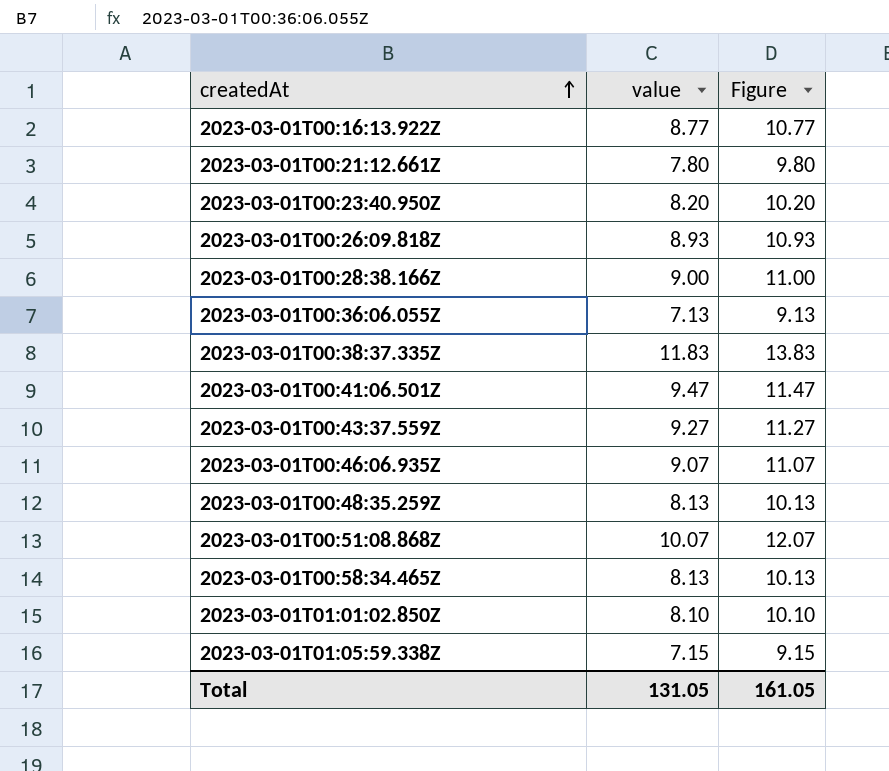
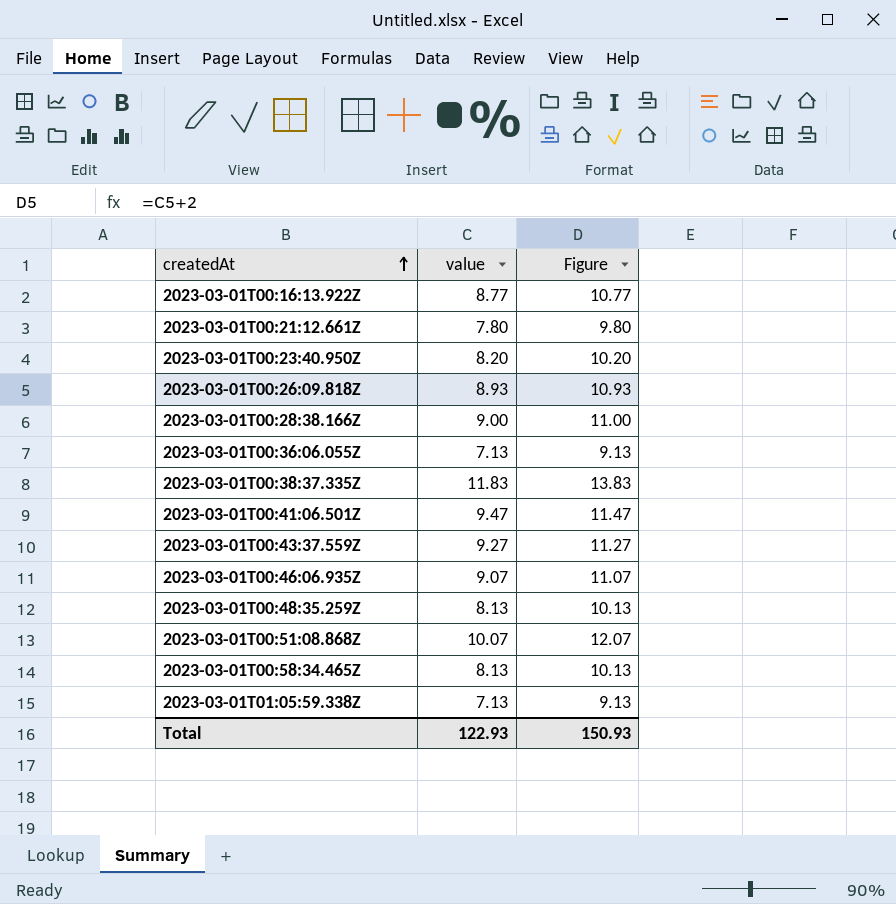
row 2023-03-01T01:01:02.850Z: 8.10 | 10.10 -> none
2023-03-01T01:05:59.338Z | value: 7.15 -> 7.13
2023-03-01T01:05:59.338Z | Figure: 9.15 -> 9.13
Total | value: 131.05 -> 122.93
Total | Figure: 161.05 -> 150.93

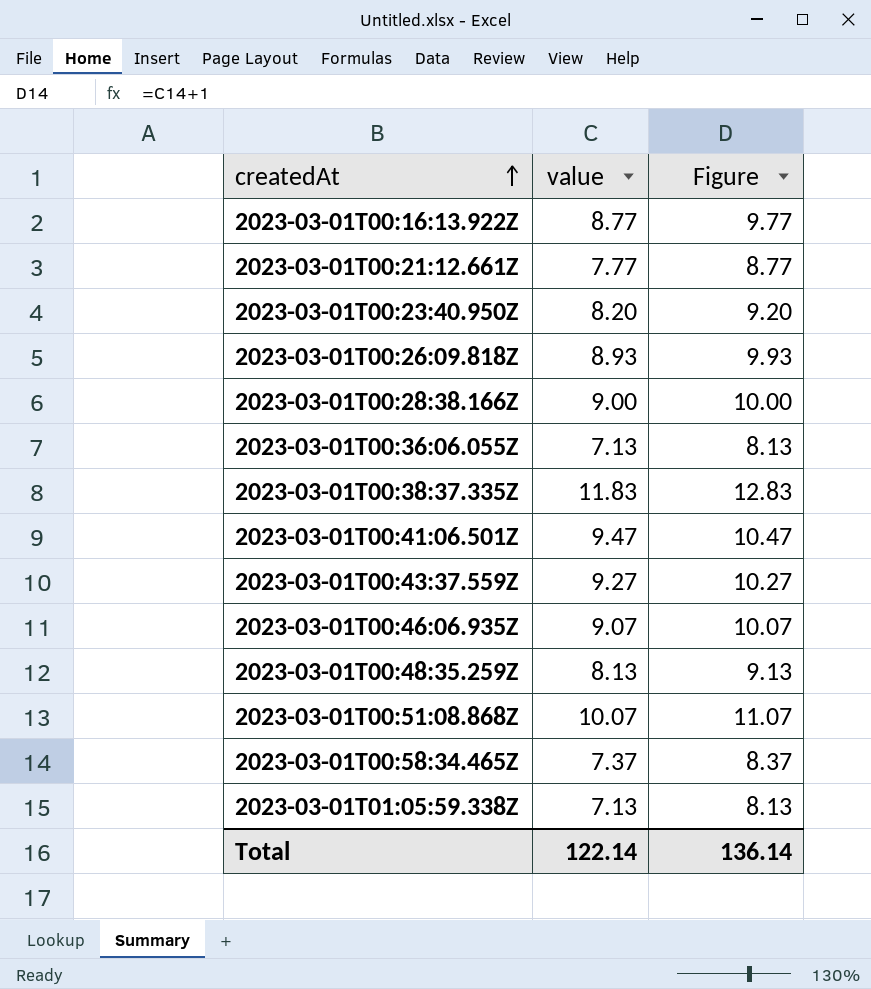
column Figure | formula: [value] + 2 -> [value] + 1
2023-03-01T00:21:12.661Z | value: 7.80 -> 7.77
2023-03-01T00:58:34.465Z | value: 8.13 -> 7.37
Total | value: 122.93 -> 122.14
Total | Figure: 150.93 -> 136.14

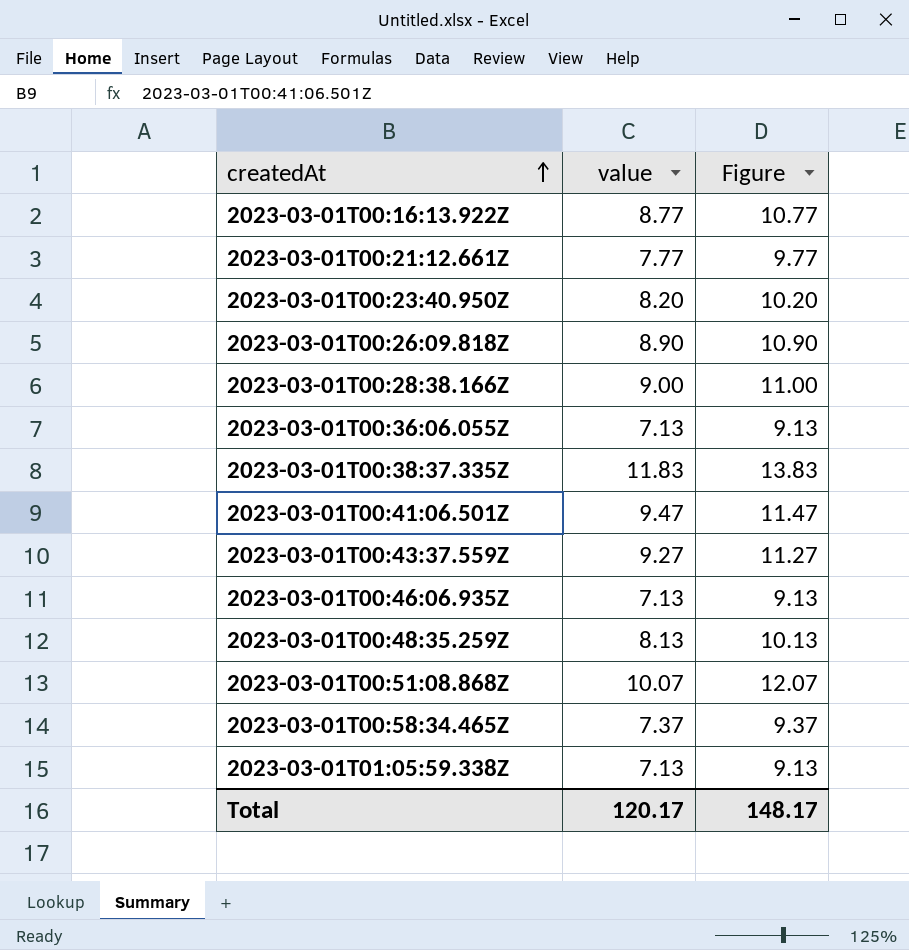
column Figure | formula: [value] + 1 -> [value] + 2
2023-03-01T00:26:09.818Z | value: 8.93 -> 8.90
2023-03-01T00:46:06.935Z | value: 9.07 -> 7.13
Total | value: 122.14 -> 120.17
Total | Figure: 136.14 -> 148.17

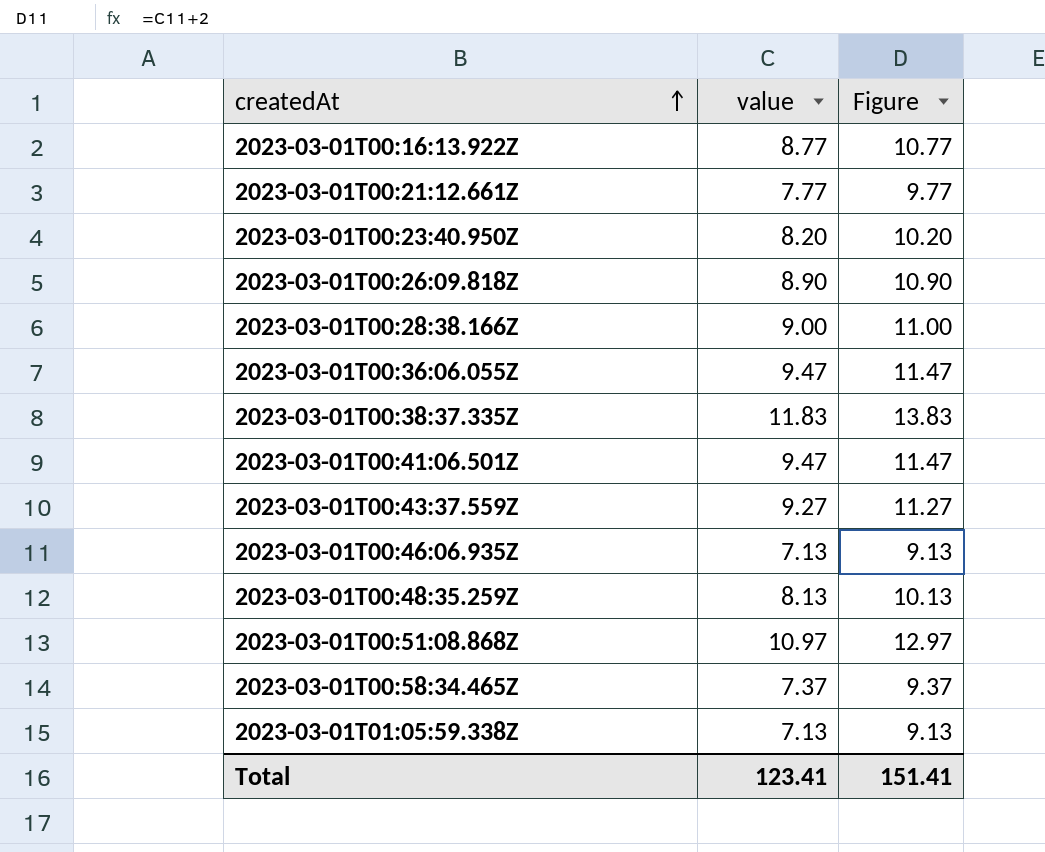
2023-03-01T00:36:06.055Z | value: 7.13 -> 9.47
2023-03-01T00:36:06.055Z | Figure: 9.13 -> 11.47
2023-03-01T00:51:08.868Z | value: 10.07 -> 10.97
2023-03-01T00:51:08.868Z | Figure: 12.07 -> 12.97
Total | value: 120.17 -> 123.41
Total | Figure: 148.17 -> 151.41

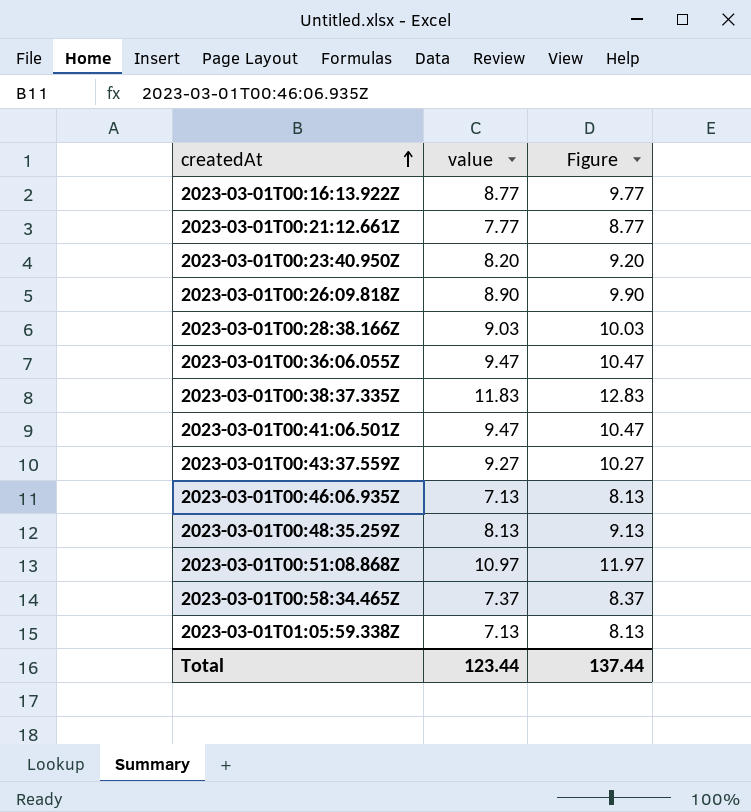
column Figure | formula: [value] + 2 -> [value] + 1
2023-03-01T00:28:38.166Z | value: 9.00 -> 9.03
Total | value: 123.41 -> 123.44
Total | Figure: 151.41 -> 137.44

